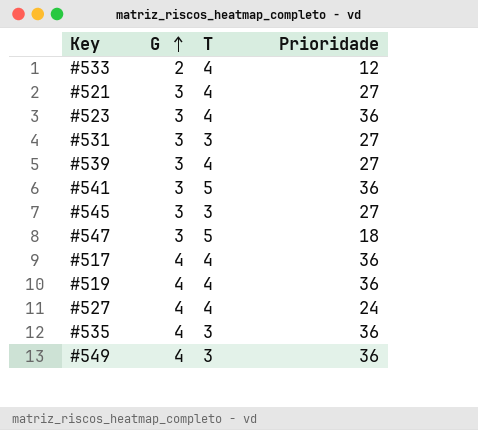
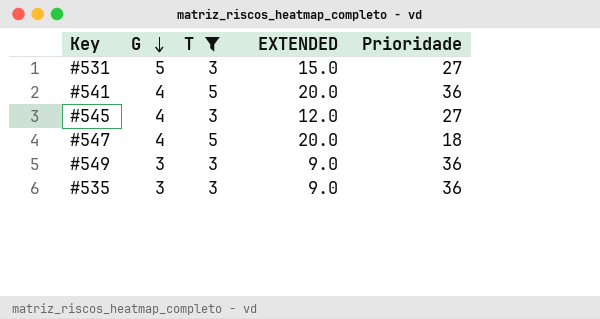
filter: none -> T != 4
row order: G ascending -> G descending
column EXTENDED | formula: none -> [G] * [T]
#531 | G: 3 -> 5
#541 | G: 3 -> 4
#545 | G: 3 -> 4
#547 | G: 3 -> 4
#549 | G: 4 -> 3
#535 | G: 4 -> 3

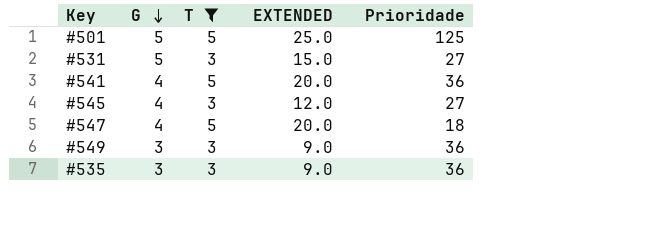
row #501: none -> 5 | 5 | 25.0 | 125

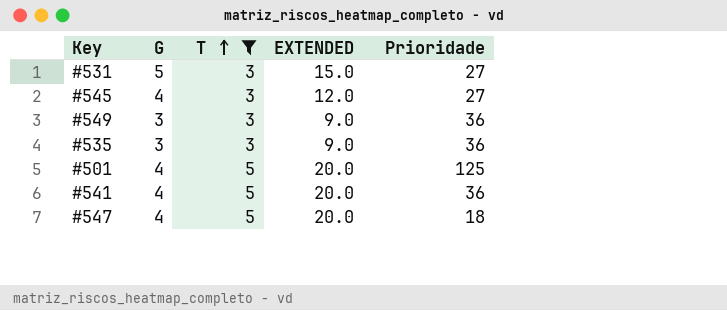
row order: G descending -> T ascending
#501 | G: 5 -> 4
#501 | EXTENDED: 25.0 -> 20.0

